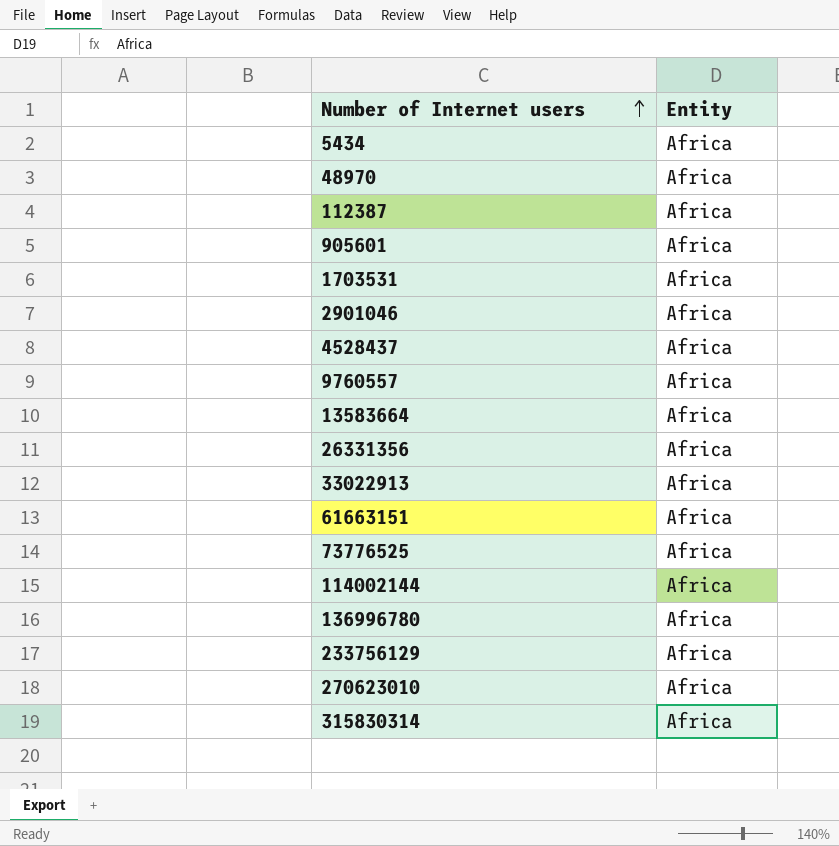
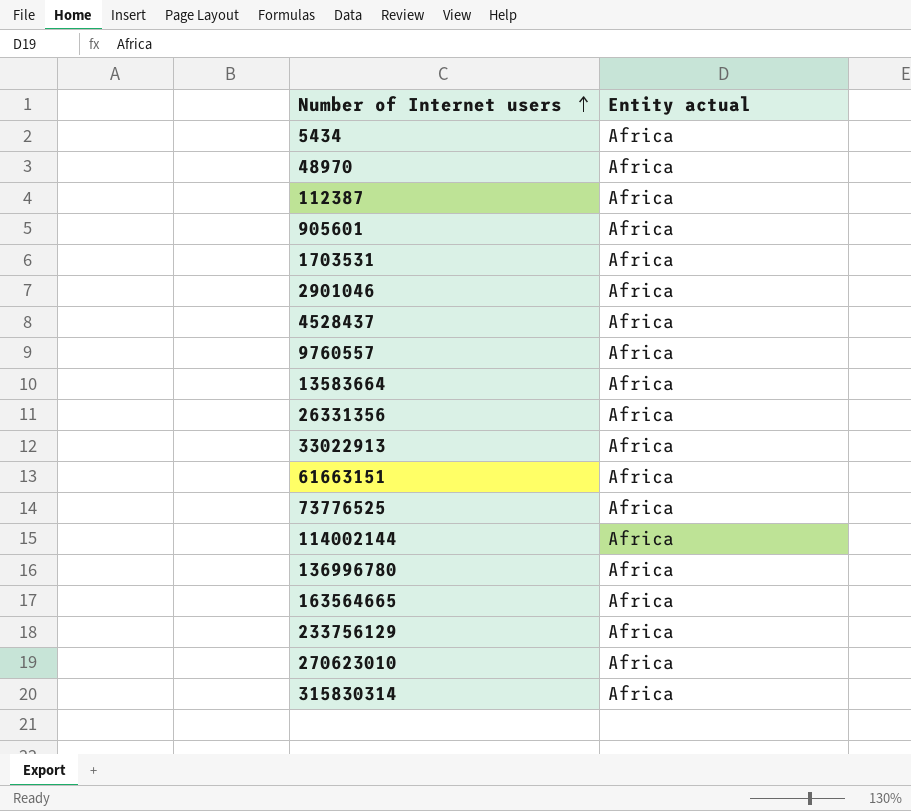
column name: Entity -> Entity actual
row 163564665: none -> Africa

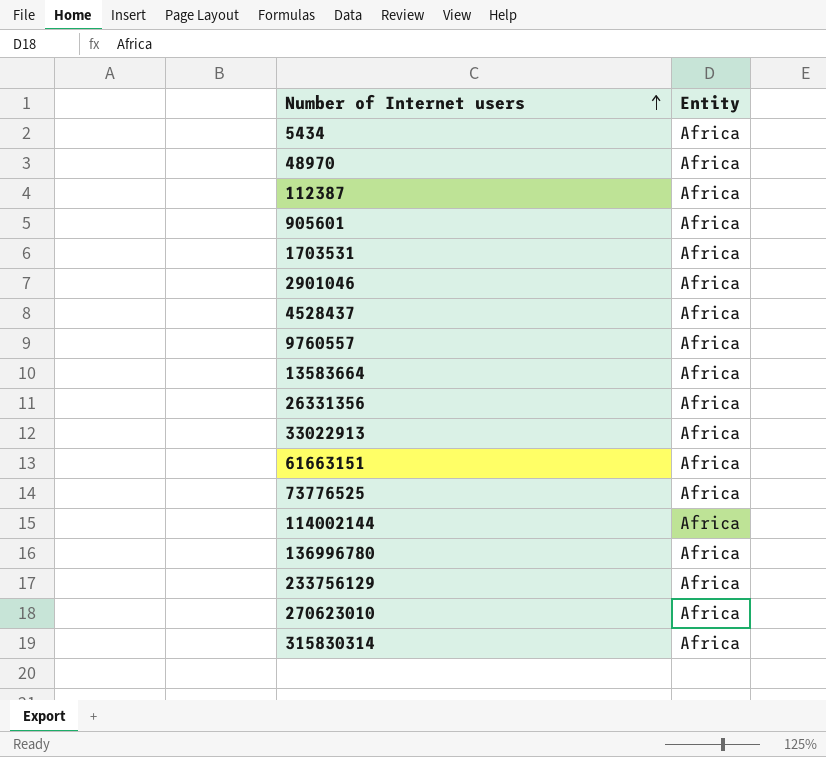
column name: Entity actual -> Entity
row 163564665: Africa -> none

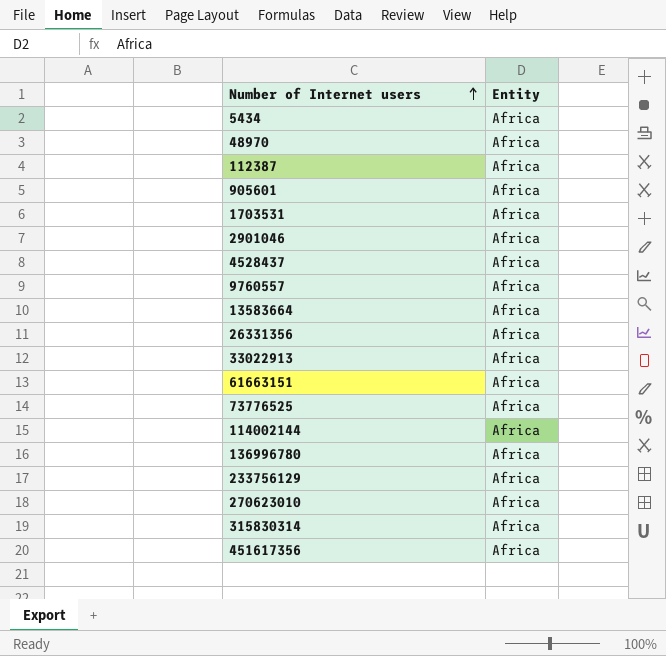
row 451617356: none -> Africa

